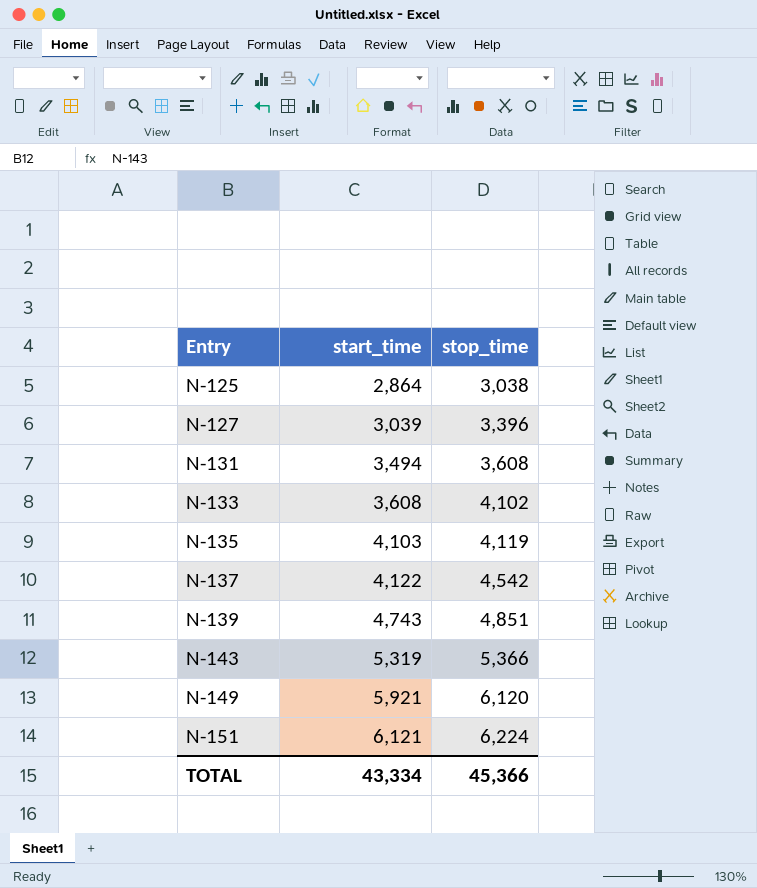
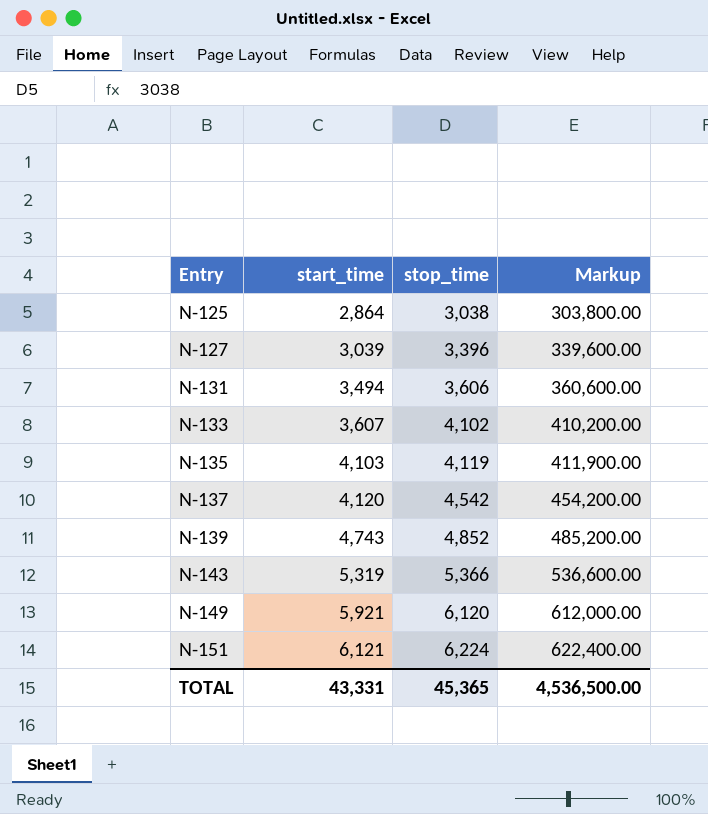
column Markup | formula: none -> [stop_time] * 100
N-131 | stop_time: 3,608 -> 3,606
N-133 | start_time: 3,608 -> 3,607
N-137 | start_time: 4,122 -> 4,120
N-139 | stop_time: 4,851 -> 4,852
TOTAL | start_time: 43,334 -> 43,331
TOTAL | stop_time: 45,366 -> 45,365

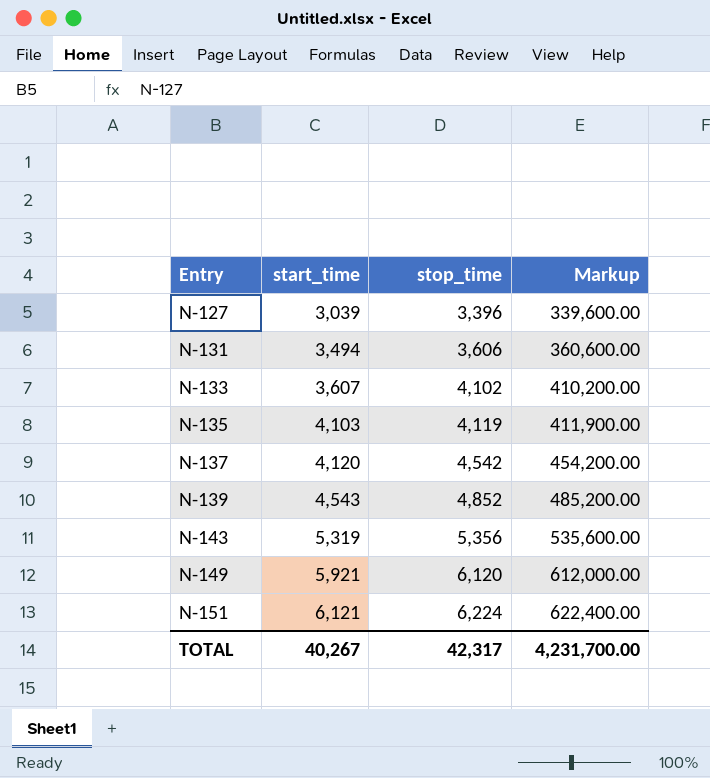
row N-125: 2,864 | 3,038 | 303,800.00 -> none
N-139 | start_time: 4,743 -> 4,543
N-143 | stop_time: 5,366 -> 5,356
N-143 | Markup: 536,600.00 -> 535,600.00
TOTAL | start_time: 43,331 -> 40,267
TOTAL | stop_time: 45,365 -> 42,317
TOTAL | Markup: 4,536,500.00 -> 4,231,700.00

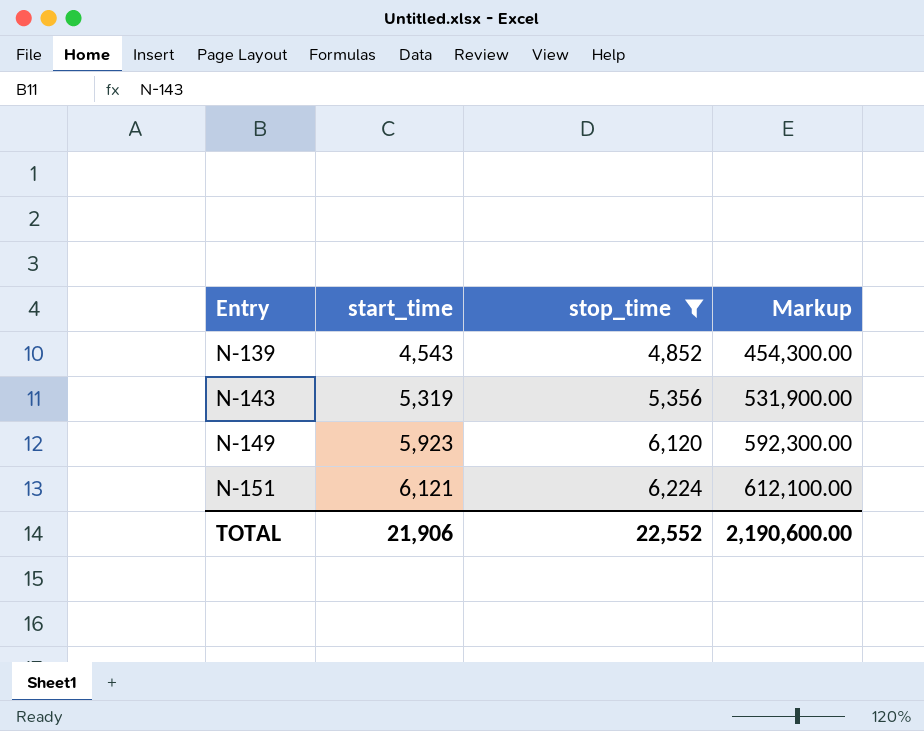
filter: none -> stop_time >= 4,852
column Markup | formula: [stop_time] * 100 -> [start_time] * 100
N-149 | start_time: 5,921 -> 5,923
TOTAL | start_time: 40,267 -> 21,906
TOTAL | stop_time: 42,317 -> 22,552
TOTAL | Markup: 4,231,700.00 -> 2,190,600.00

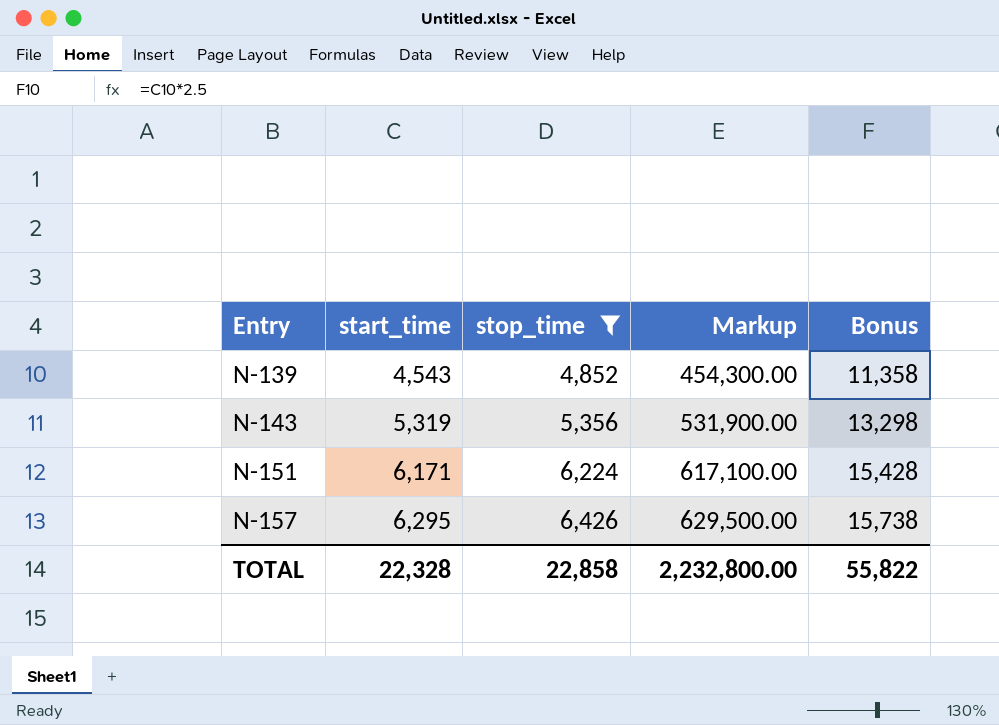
column Bonus | formula: none -> [start_time] * 2.5
row N-149: 5,923 | 6,120 | 592,300.00 -> none
N-151 | start_time: 6,121 -> 6,171
N-151 | Markup: 612,100.00 -> 617,100.00
row N-157: none -> 6,295 | 6,426 | 629,500.00 | 15,738
TOTAL | start_time: 21,906 -> 22,328
TOTAL | stop_time: 22,552 -> 22,858
TOTAL | Markup: 2,190,600.00 -> 2,232,800.00

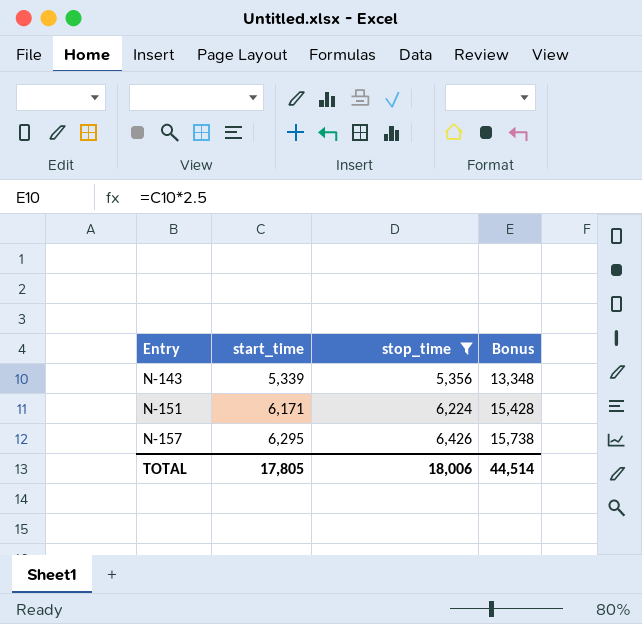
column Markup | formula: [start_time] * 100 -> none
row N-139: 4,543 | 4,852 | 454,300.00 | 11,358 -> none
N-143 | start_time: 5,319 -> 5,339
N-143 | Bonus: 13,298 -> 13,348
TOTAL | start_time: 22,328 -> 17,805
TOTAL | stop_time: 22,858 -> 18,006
TOTAL | Bonus: 55,822 -> 44,514

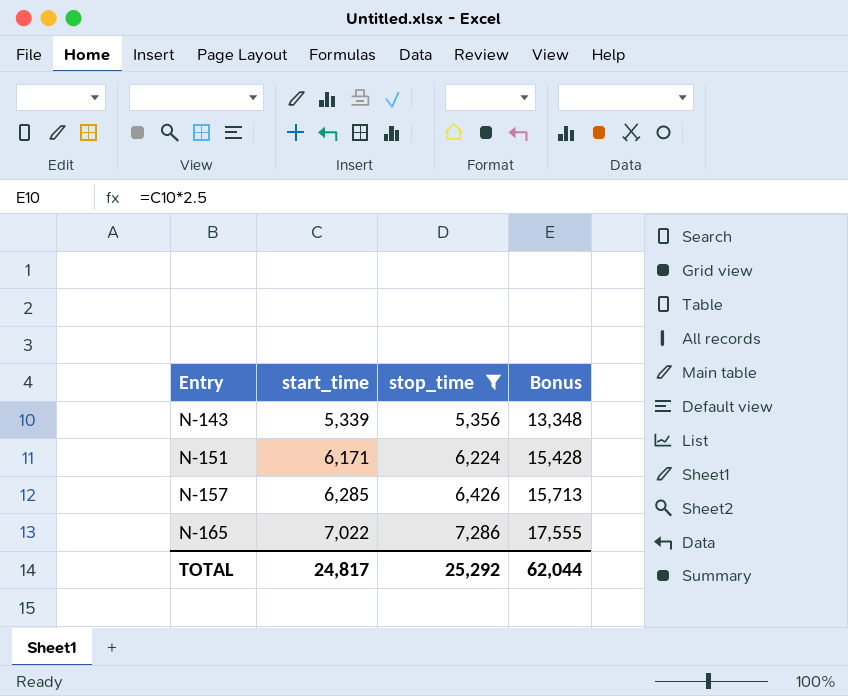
N-157 | start_time: 6,295 -> 6,285
N-157 | Bonus: 15,738 -> 15,713
row N-165: none -> 7,022 | 7,286 | 17,555
TOTAL | start_time: 17,805 -> 24,817
TOTAL | stop_time: 18,006 -> 25,292
TOTAL | Bonus: 44,514 -> 62,044

